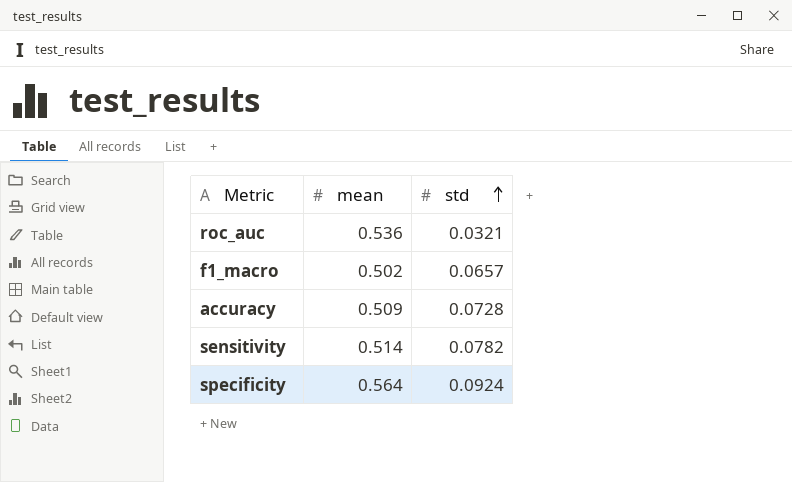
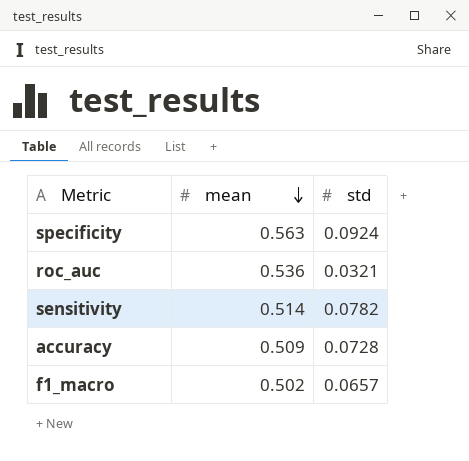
row order: std ascending -> mean descending
specificity | mean: 0.564 -> 0.563

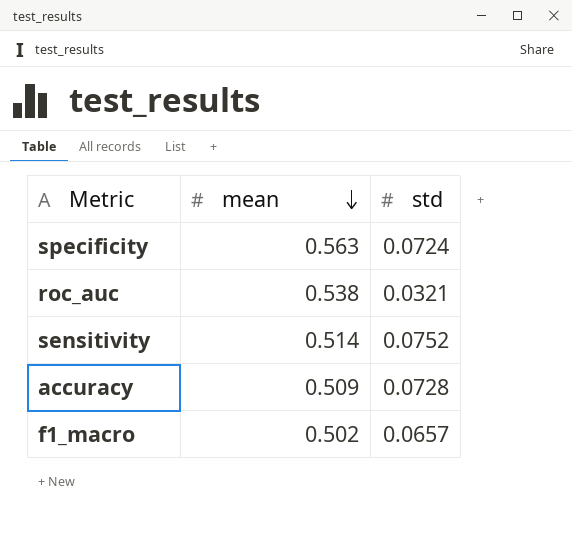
specificity | std: 0.0924 -> 0.0724
roc_auc | mean: 0.536 -> 0.538
sensitivity | std: 0.0782 -> 0.0752

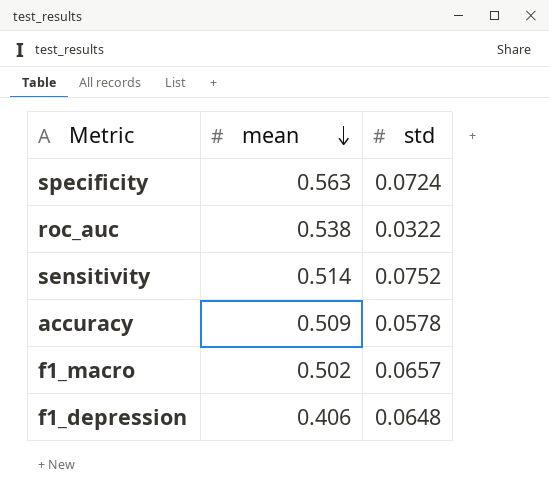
roc_auc | std: 0.0321 -> 0.0322
accuracy | std: 0.0728 -> 0.0578
row f1_depression: none -> 0.406 | 0.0648

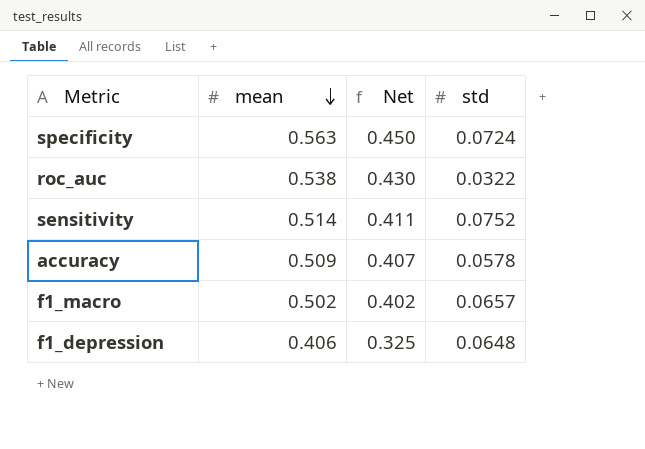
column Net | formula: none -> [mean] * 0.8

